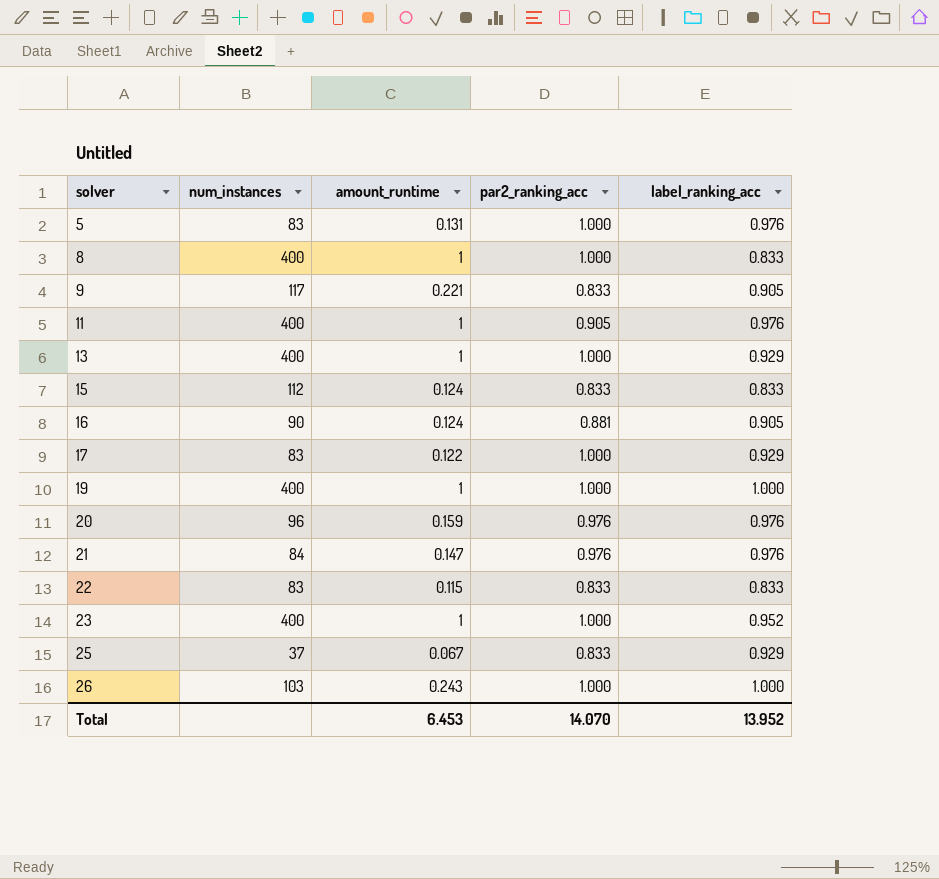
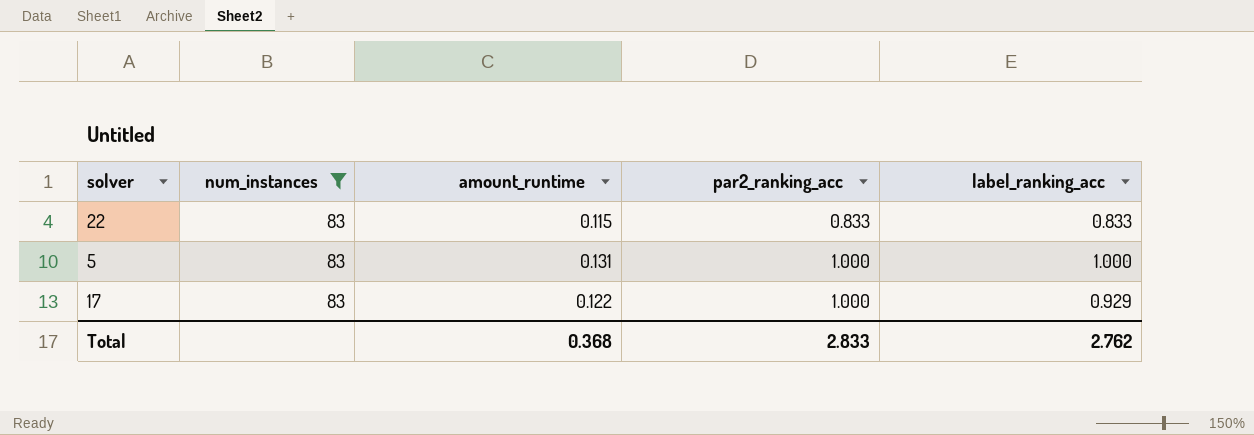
filter: none -> num_instances = 83
row order: solver ascending -> par2_ranking_acc ascending
5 | label_ranking_acc: 0.976 -> 1.000
Total | amount_runtime: 6.453 -> 0.368
Total | par2_ranking_acc: 14.070 -> 2.833
Total | label_ranking_acc: 13.952 -> 2.762

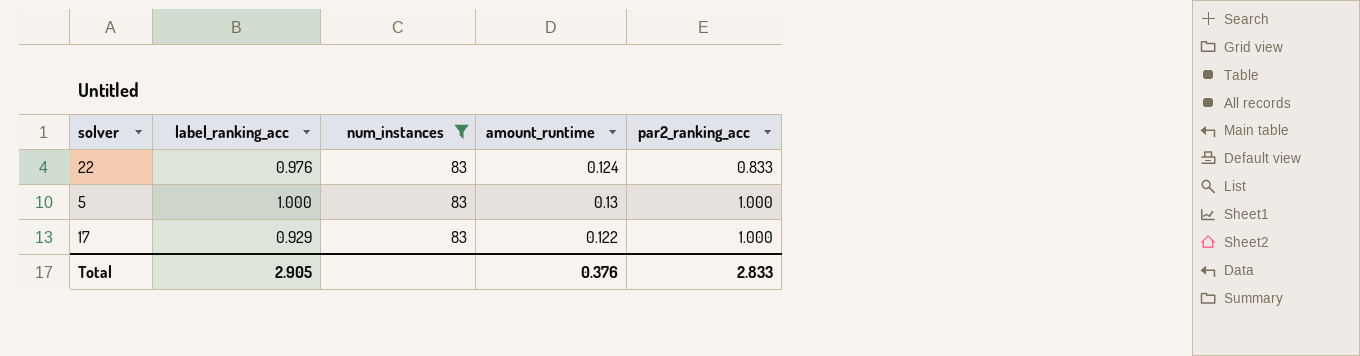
column label_ranking_acc | position: 5 -> 2
22 | label_ranking_acc: 0.833 -> 0.976
22 | amount_runtime: 0.115 -> 0.124
5 | amount_runtime: 0.131 -> 0.13
Total | label_ranking_acc: 2.762 -> 2.905
Total | amount_runtime: 0.368 -> 0.376

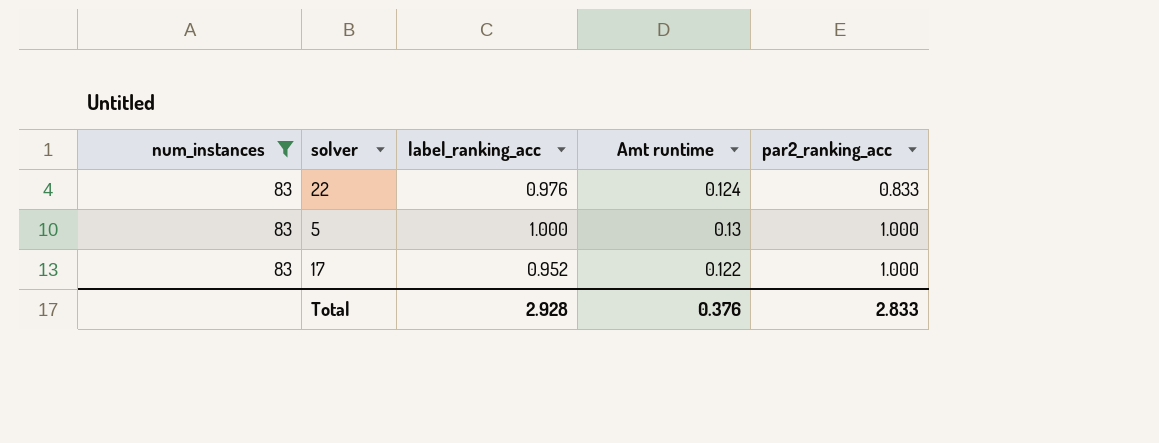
column num_instances | position: 3 -> 1
column name: amount_runtime -> Amt runtime
17 | label_ranking_acc: 0.929 -> 0.952
Total | label_ranking_acc: 2.905 -> 2.928

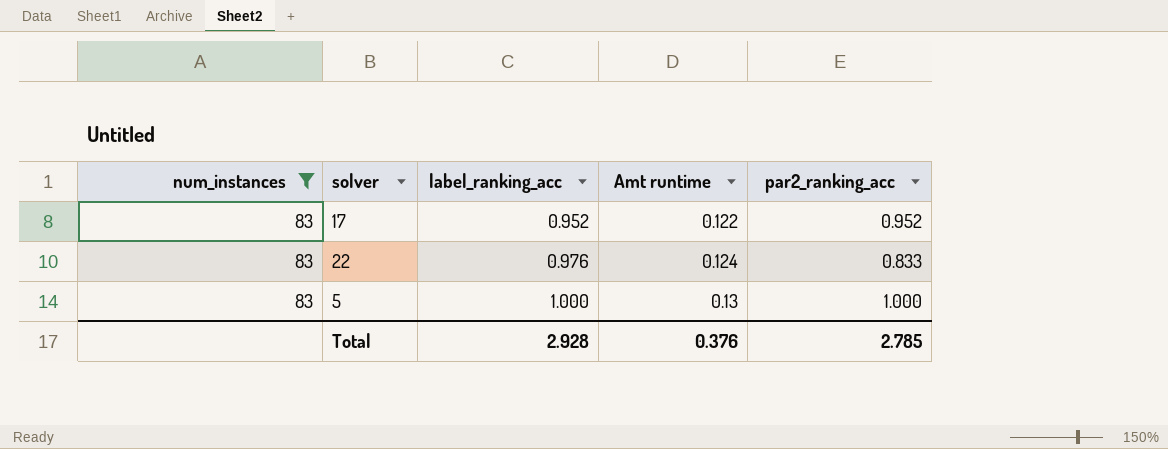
row order: par2_ranking_acc ascending -> label_ranking_acc ascending
17 | par2_ranking_acc: 1.000 -> 0.952
Total | par2_ranking_acc: 2.833 -> 2.785

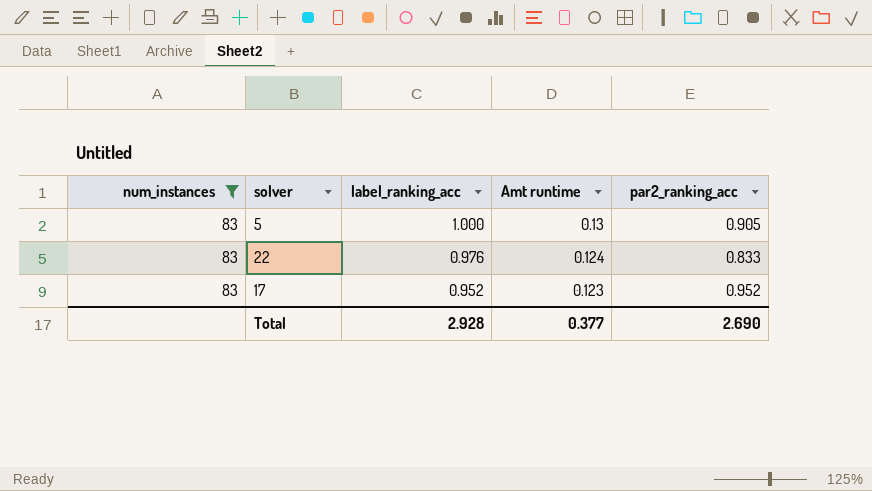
row order: label_ranking_acc ascending -> label_ranking_acc descending
5 | par2_ranking_acc: 1.000 -> 0.905
17 | Amt runtime: 0.122 -> 0.123
Total | Amt runtime: 0.376 -> 0.377
Total | par2_ranking_acc: 2.785 -> 2.690

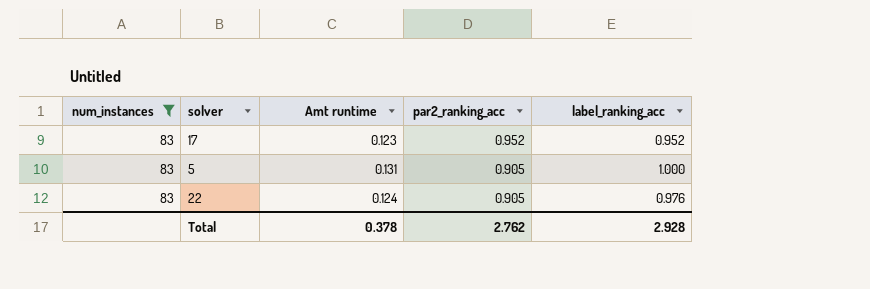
row order: label_ranking_acc descending -> par2_ranking_acc descending
column label_ranking_acc | position: 3 -> 5
5 | Amt runtime: 0.13 -> 0.131
22 | par2_ranking_acc: 0.833 -> 0.905
Total | Amt runtime: 0.377 -> 0.378
Total | par2_ranking_acc: 2.690 -> 2.762

